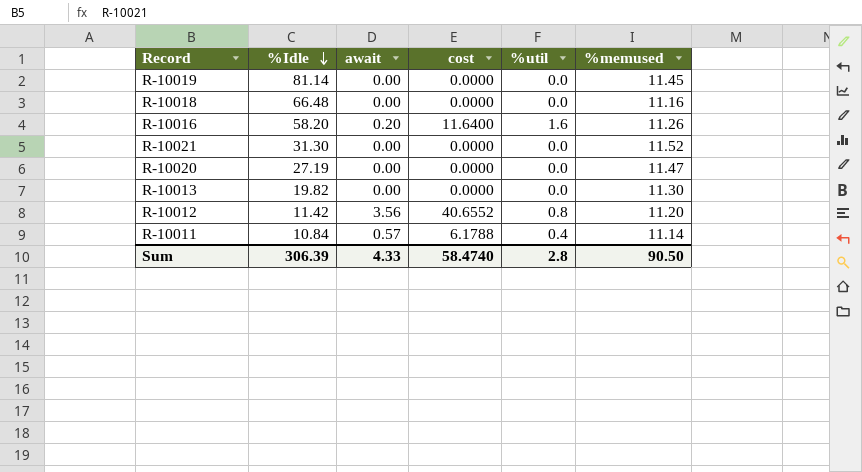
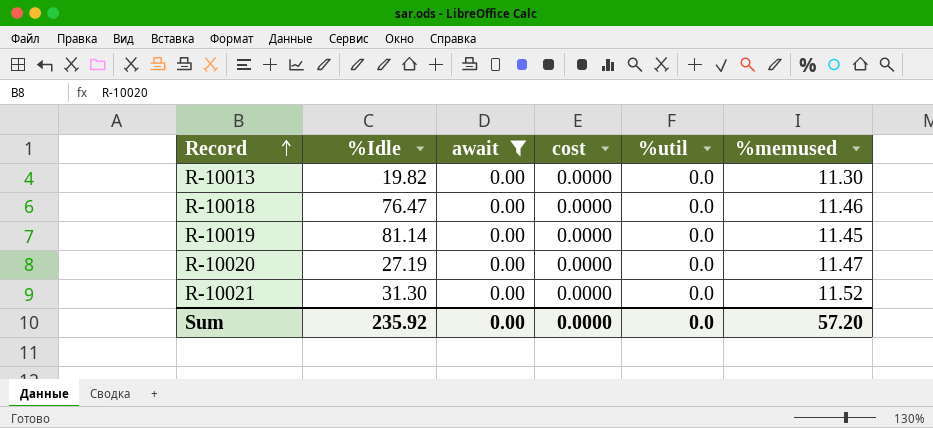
filter: none -> await = 0.00
row order: %Idle descending -> Record ascending
R-10018 | %Idle: 66.48 -> 76.47
R-10018 | %memused: 11.16 -> 11.46
Sum | %Idle: 306.39 -> 235.92
Sum | await: 4.33 -> 0.00
Sum | cost: 58.4740 -> 0.0000
Sum | %util: 2.8 -> 0.0
Sum | %memused: 90.50 -> 57.20

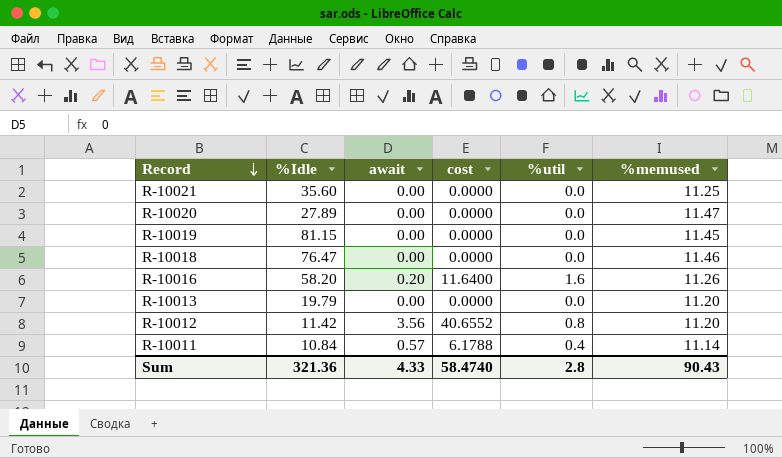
filter: await = 0.00 -> none
row order: Record ascending -> Record descending
R-10021 | %Idle: 31.30 -> 35.60
R-10021 | %memused: 11.52 -> 11.25
R-10020 | %Idle: 27.19 -> 27.89
R-10019 | %Idle: 81.14 -> 81.15
R-10013 | %Idle: 19.82 -> 19.79
R-10013 | %memused: 11.30 -> 11.20
Sum | %Idle: 235.92 -> 321.36
Sum | await: 0.00 -> 4.33
Sum | cost: 0.0000 -> 58.4740
Sum | %util: 0.0 -> 2.8
Sum | %memused: 57.20 -> 90.43

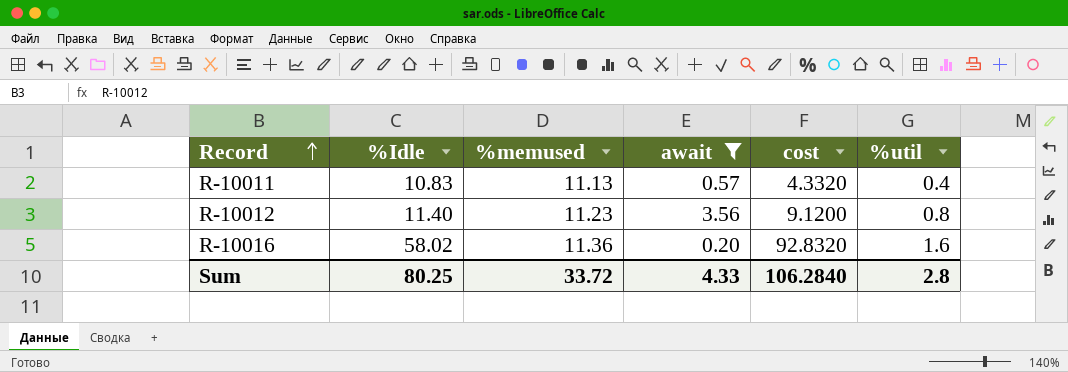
filter: none -> await != 0.00
row order: Record descending -> Record ascending
column %memused | position: 6 -> 3
column cost | formula: [%Idle] * [await] -> [%Idle] * [%util]
R-10011 | %Idle: 10.84 -> 10.83
R-10011 | %memused: 11.14 -> 11.13
R-10012 | %Idle: 11.42 -> 11.40
R-10012 | %memused: 11.20 -> 11.23
R-10016 | %Idle: 58.20 -> 58.02
R-10016 | %memused: 11.26 -> 11.36
Sum | %Idle: 321.36 -> 80.25
Sum | %memused: 90.43 -> 33.72
Sum | cost: 58.4740 -> 106.2840

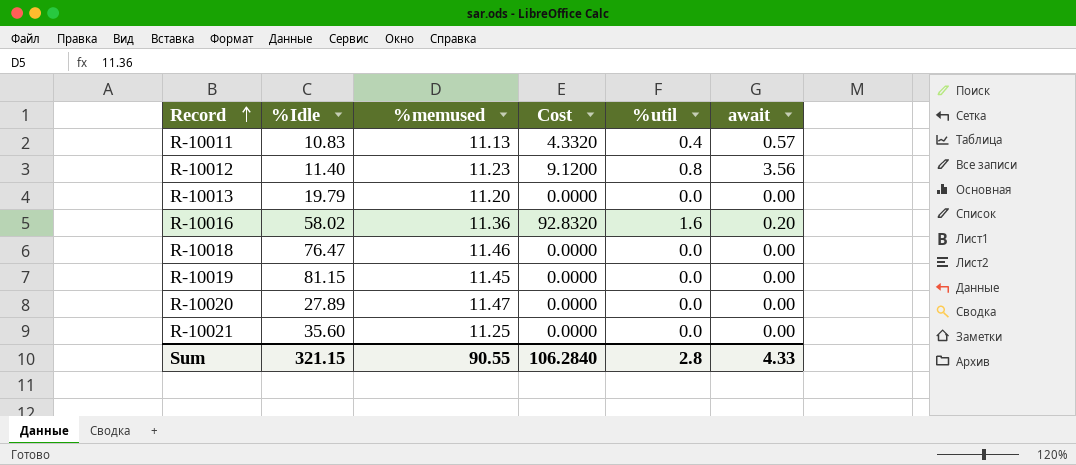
filter: await != 0.00 -> none
column name: cost -> Cost
column await | position: 4 -> 6
Sum | %Idle: 80.25 -> 321.15
Sum | %memused: 33.72 -> 90.55

